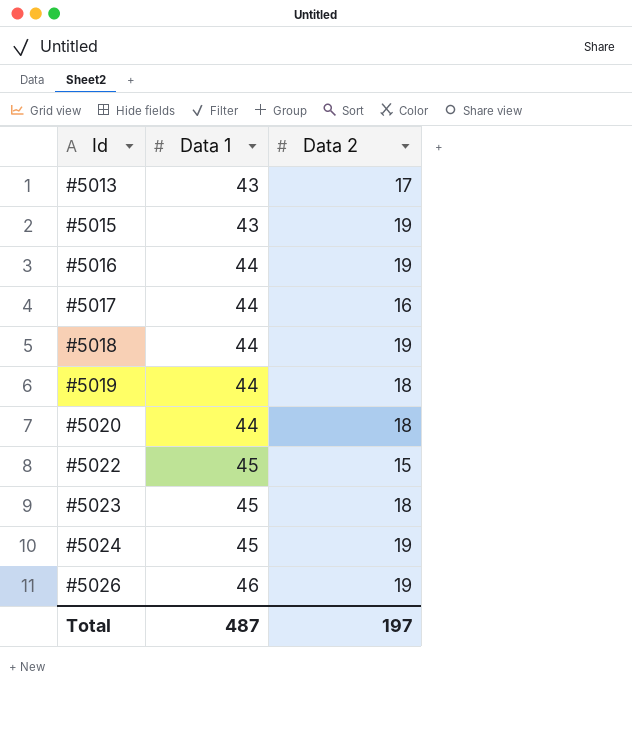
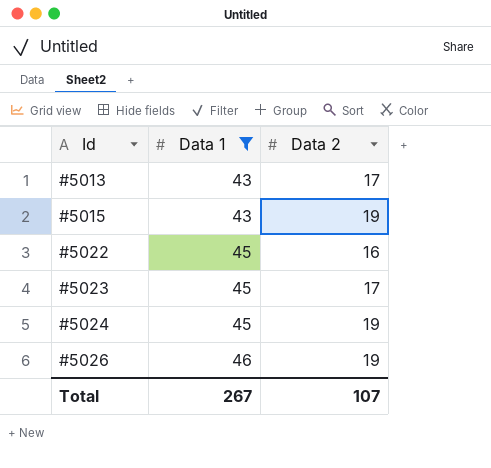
filter: none -> Data 1 != 44
#5022 | Data 2: 15 -> 16
#5023 | Data 2: 18 -> 17
Total | Data 1: 487 -> 267
Total | Data 2: 197 -> 107

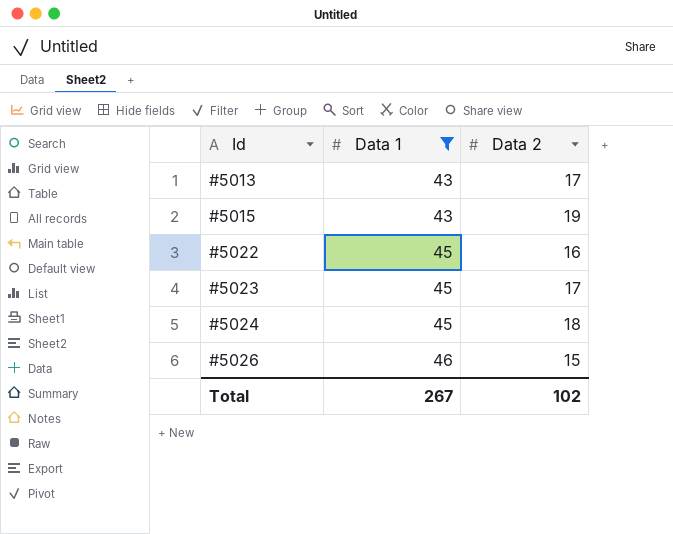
#5024 | Data 2: 19 -> 18
#5026 | Data 2: 19 -> 15
Total | Data 2: 107 -> 102

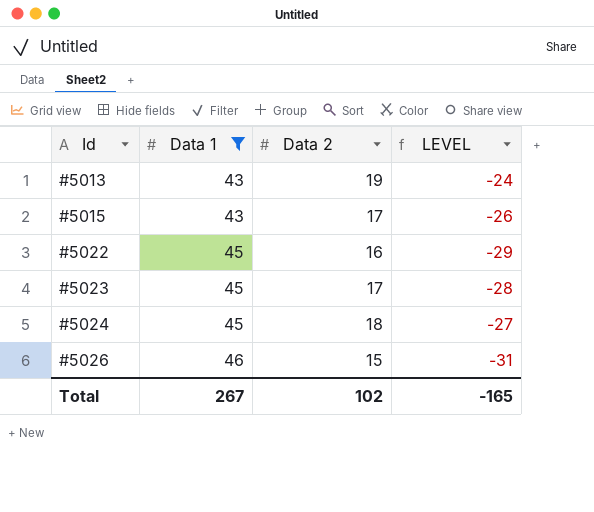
column LEVEL | formula: none -> [Data 2] - [Data 1]
#5013 | Data 2: 17 -> 19
#5015 | Data 2: 19 -> 17

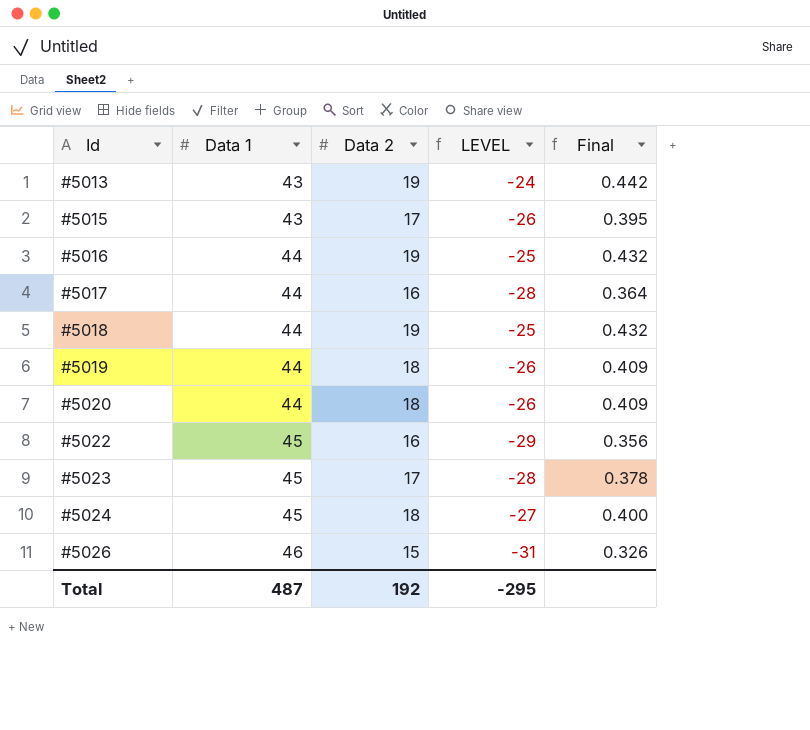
filter: Data 1 != 44 -> none
column Final | formula: none -> [Data 2] / [Data 1]
Total | Data 1: 267 -> 487
Total | Data 2: 102 -> 192
Total | LEVEL: -165 -> -295

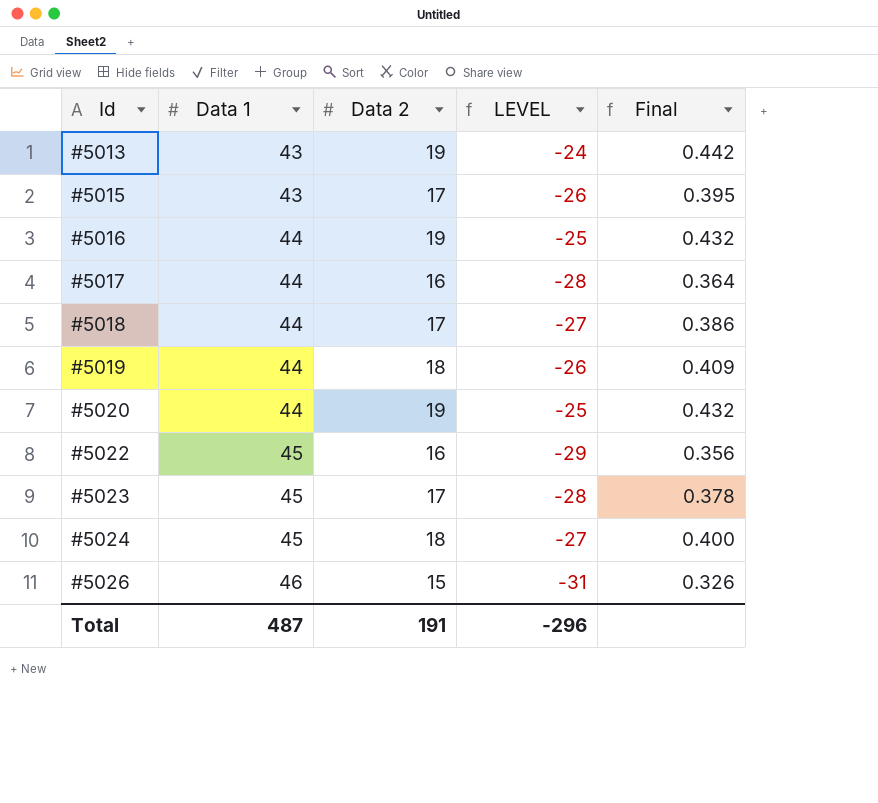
#5018 | Data 2: 19 -> 17
#5018 | LEVEL: -25 -> -27
#5018 | Final: 0.432 -> 0.386
#5020 | Data 2: 18 -> 19
#5020 | LEVEL: -26 -> -25
#5020 | Final: 0.409 -> 0.432
Total | Data 2: 192 -> 191
Total | LEVEL: -295 -> -296

